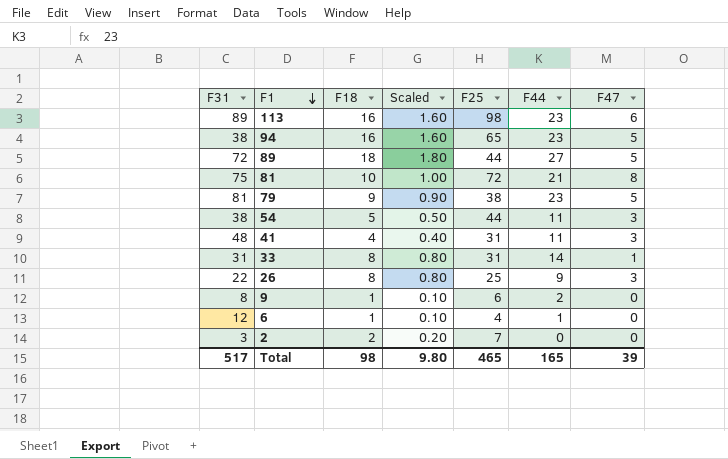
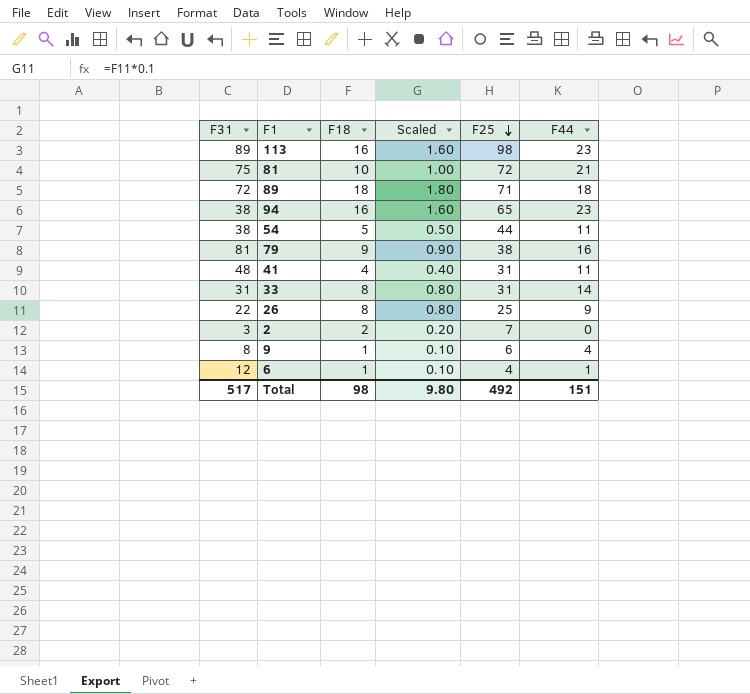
row order: F1 descending -> F25 descending
column F47 | position: 7 -> none
89 | F25: 44 -> 71
89 | F44: 27 -> 18
79 | F44: 23 -> 16
9 | F44: 2 -> 4
Total | F25: 465 -> 492
Total | F44: 165 -> 151

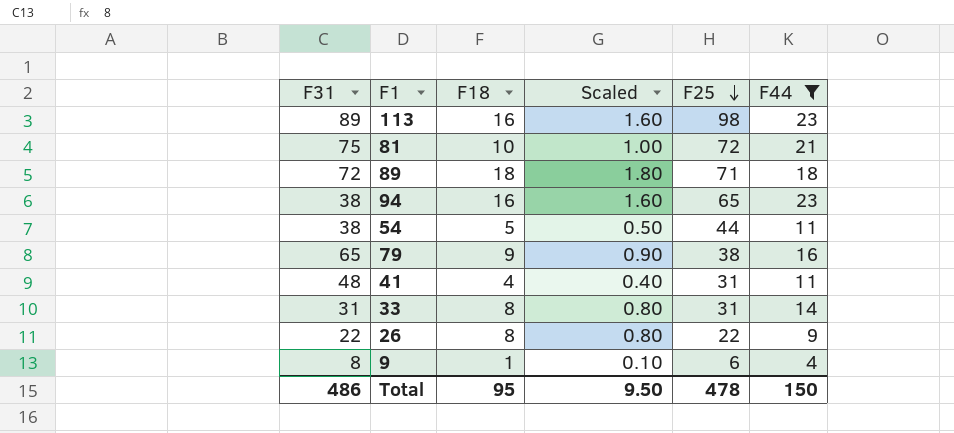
filter: none -> F44 >= 4
79 | F31: 81 -> 65
26 | F25: 25 -> 22
Total | F31: 517 -> 486
Total | F18: 98 -> 95
Total | Scaled: 9.80 -> 9.50
Total | F25: 492 -> 478
Total | F44: 151 -> 150

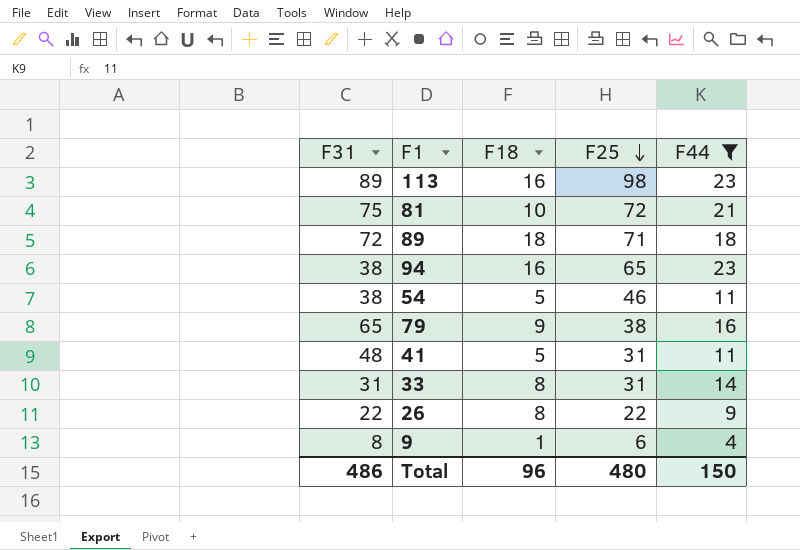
column Scaled | formula: [F18] * 0.1 -> none
54 | F25: 44 -> 46
41 | F18: 4 -> 5
Total | F18: 95 -> 96
Total | F25: 478 -> 480

